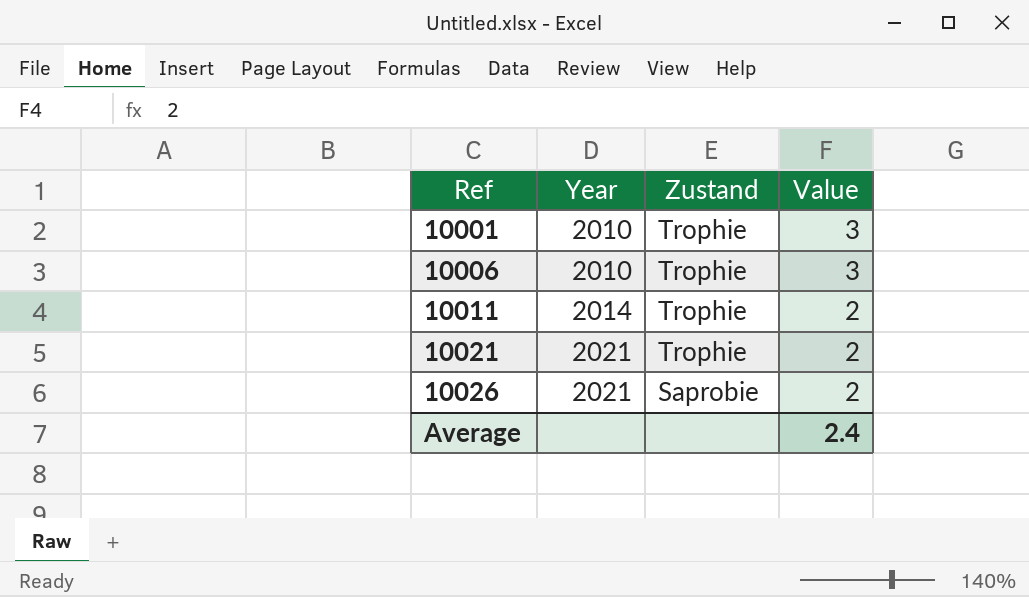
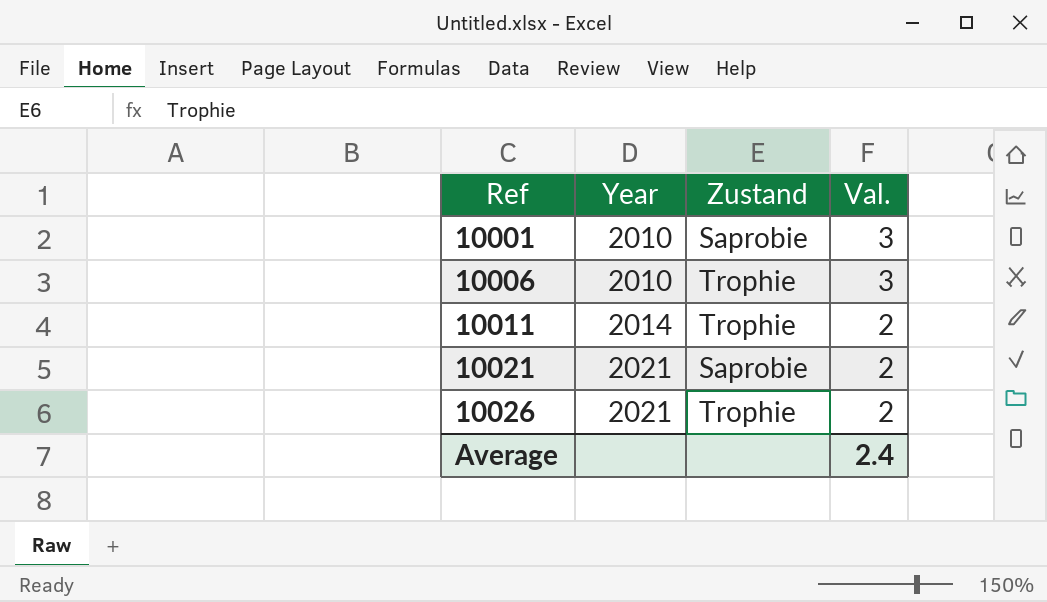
column name: Value -> Val.
10001 | Zustand: Trophie -> Saprobie
10021 | Zustand: Trophie -> Saprobie
10026 | Zustand: Saprobie -> Trophie

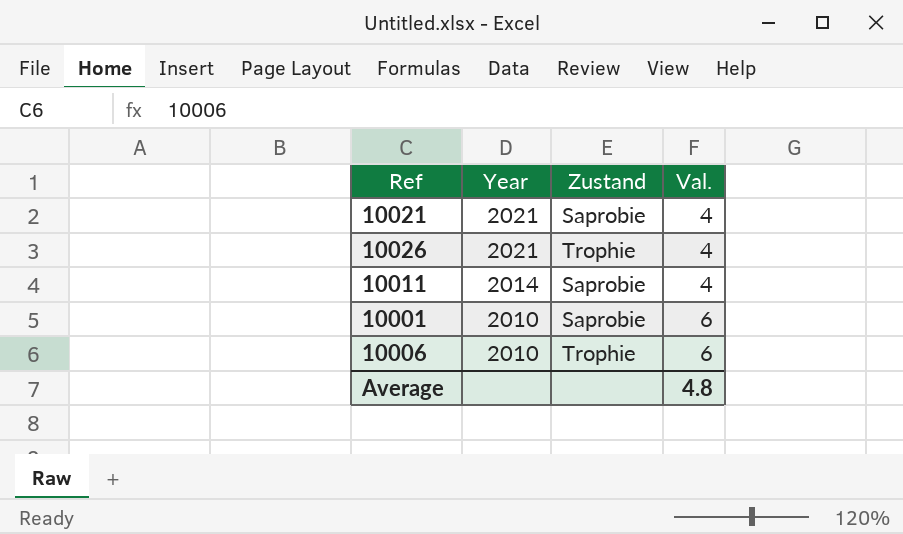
row order: Ref ascending -> Year descending
10021 | Val.: 2 -> 4
10026 | Val.: 2 -> 4
10011 | Zustand: Trophie -> Saprobie
10011 | Val.: 2 -> 4
10001 | Val.: 3 -> 6
10006 | Val.: 3 -> 6
Average | Val.: 2.4 -> 4.8

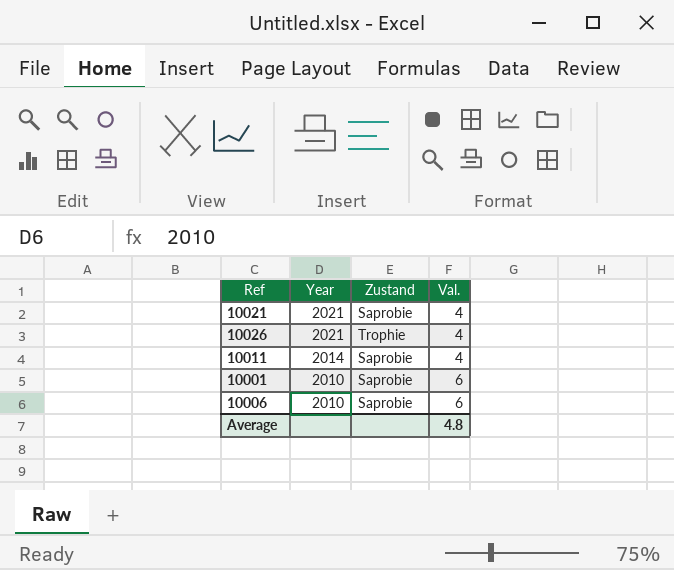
10006 | Zustand: Trophie -> Saprobie

